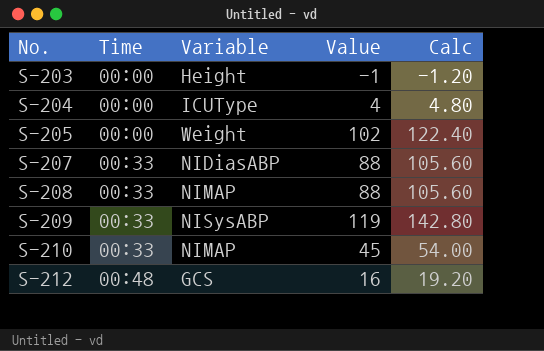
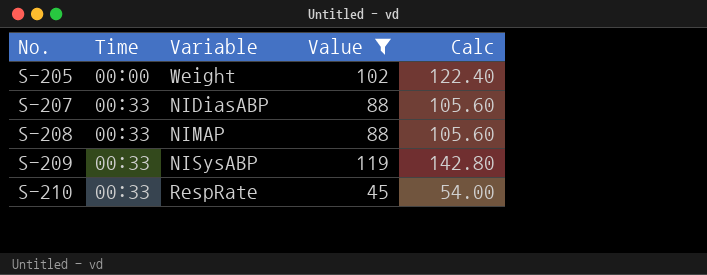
filter: none -> Value >= 45
S-210 | Variable: NIMAP -> RespRate

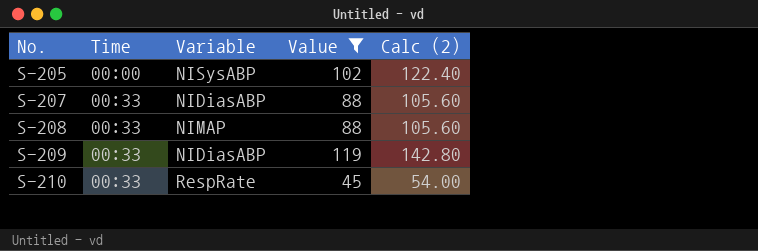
column name: Calc -> Calc (2)
S-205 | Variable: Weight -> NISysABP
S-209 | Variable: NISysABP -> NIDiasABP

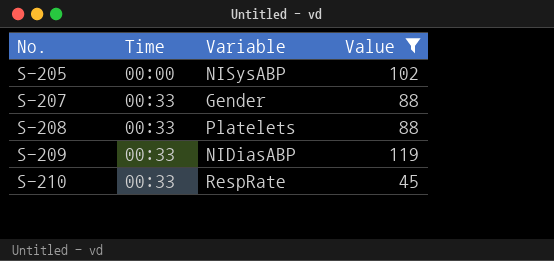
column Calc (2) | formula: [Value] * 1.2 -> none
S-207 | Variable: NIDiasABP -> Gender
S-208 | Variable: NIMAP -> Platelets

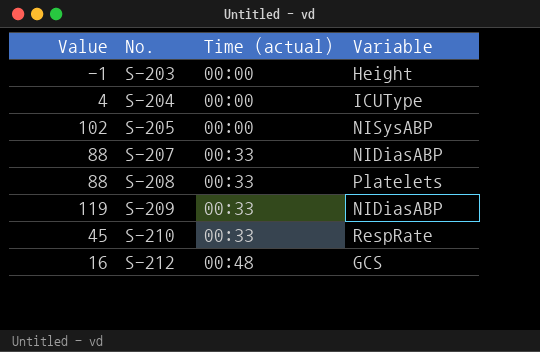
filter: Value >= 45 -> none
column Value | position: 4 -> 1
column name: Time -> Time (actual)
S-207 | Variable: Gender -> NIDiasABP

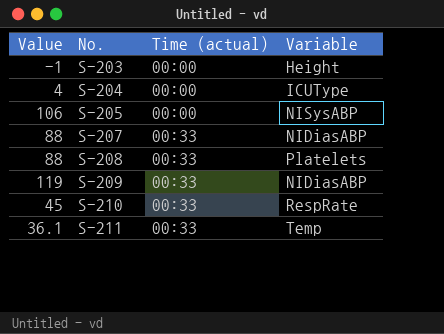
row S-212: 16 | 00:48 | GCS -> none
S-205 | Value: 102 -> 106
row S-211: none -> 36.1 | 00:33 | Temp

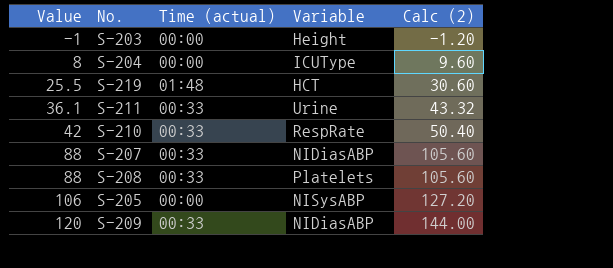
row order: No. ascending -> Value ascending
column Calc (2) | formula: none -> [Value] * 1.2
S-204 | Value: 4 -> 8
row S-219: none -> 25.5 | 01:48 | HCT | 30.60
S-211 | Variable: Temp -> Urine
S-210 | Value: 45 -> 42
S-209 | Value: 119 -> 120

